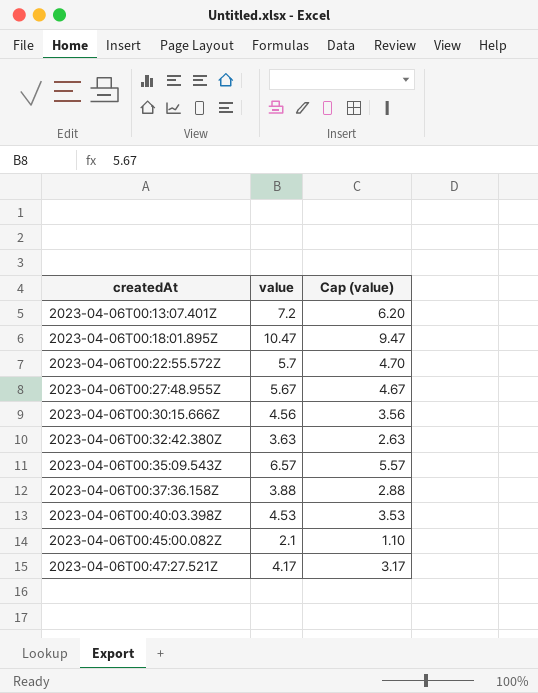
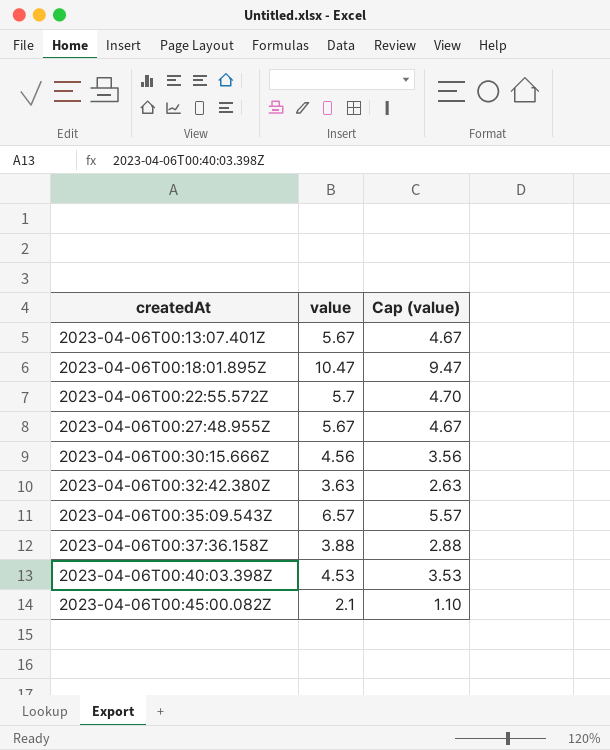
row 2023-04-06T00:47:27.521Z: 4.17 | 3.17 -> none
2023-04-06T00:13:07.401Z | value: 7.2 -> 5.67
2023-04-06T00:13:07.401Z | Cap (value): 6.20 -> 4.67

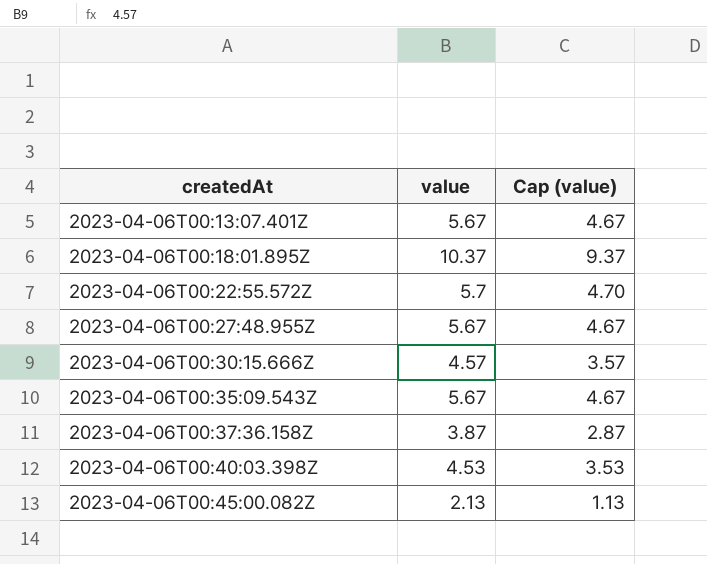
row 2023-04-06T00:32:42.380Z: 3.63 | 2.63 -> none
2023-04-06T00:18:01.895Z | value: 10.47 -> 10.37
2023-04-06T00:18:01.895Z | Cap (value): 9.47 -> 9.37
2023-04-06T00:30:15.666Z | value: 4.56 -> 4.57
2023-04-06T00:30:15.666Z | Cap (value): 3.56 -> 3.57
2023-04-06T00:35:09.543Z | value: 6.57 -> 5.67
2023-04-06T00:35:09.543Z | Cap (value): 5.57 -> 4.67
2023-04-06T00:37:36.158Z | value: 3.88 -> 3.87
2023-04-06T00:37:36.158Z | Cap (value): 2.88 -> 2.87
2023-04-06T00:45:00.082Z | value: 2.1 -> 2.13
2023-04-06T00:45:00.082Z | Cap (value): 1.10 -> 1.13

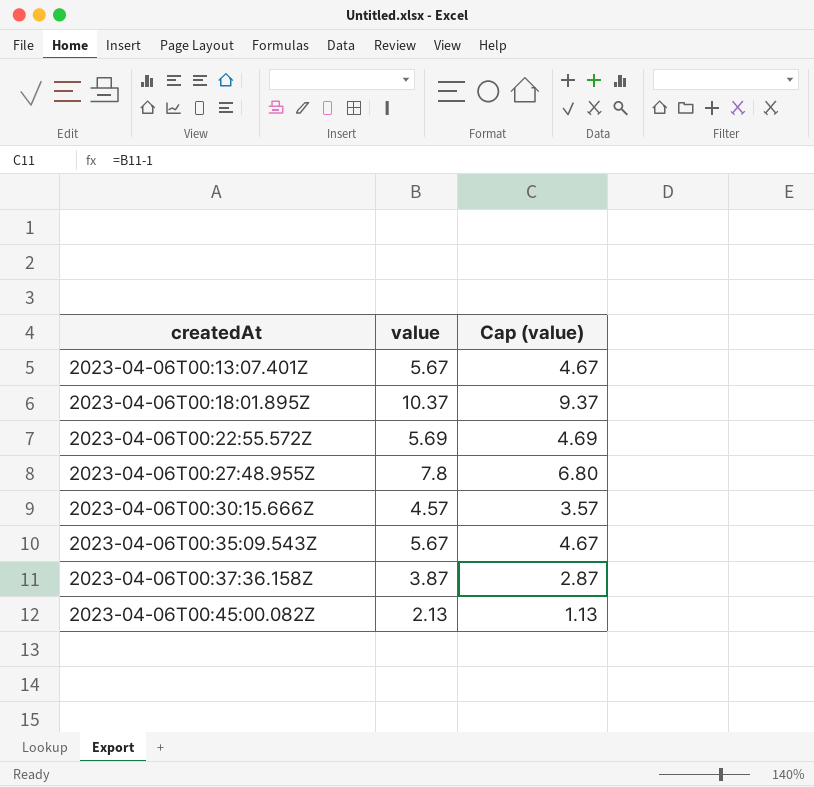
row 2023-04-06T00:40:03.398Z: 4.53 | 3.53 -> none
2023-04-06T00:22:55.572Z | value: 5.7 -> 5.69
2023-04-06T00:22:55.572Z | Cap (value): 4.70 -> 4.69
2023-04-06T00:27:48.955Z | value: 5.67 -> 7.8
2023-04-06T00:27:48.955Z | Cap (value): 4.67 -> 6.80

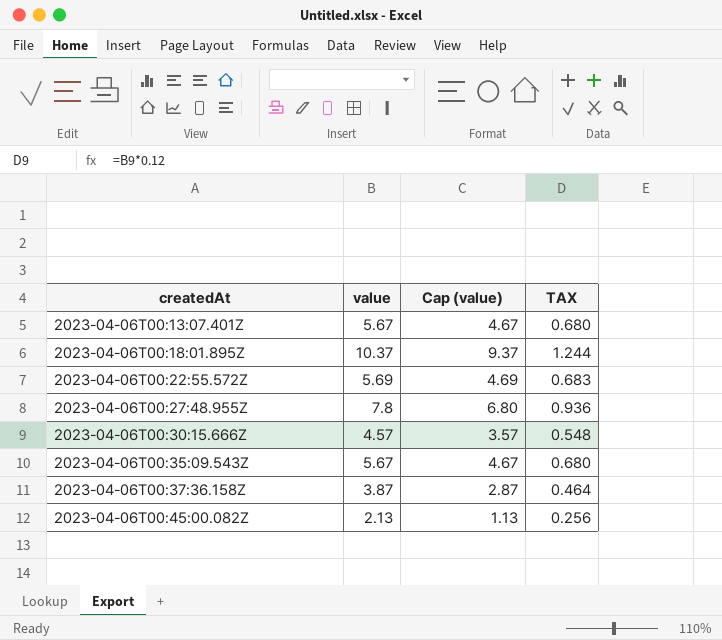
column TAX | formula: none -> [value] * 0.12

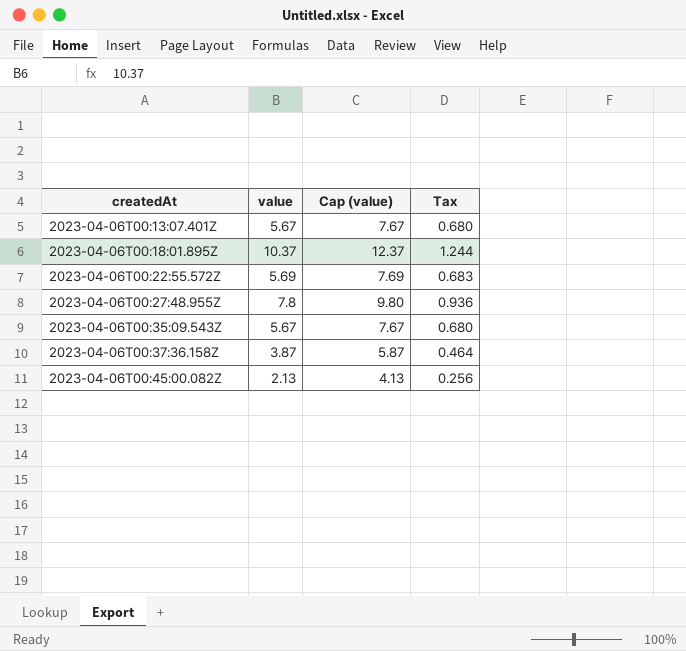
column Cap (value) | formula: [value] - 1 -> [value] + 2
column name: TAX -> Tax
row 2023-04-06T00:30:15.666Z: 4.57 | 3.57 | 0.548 -> none

